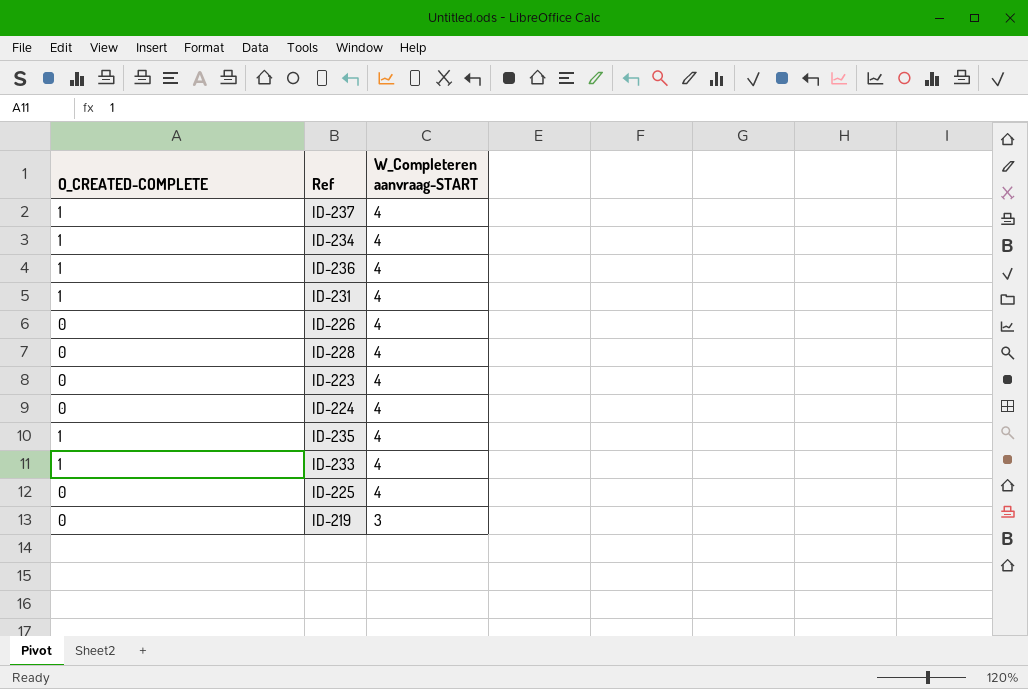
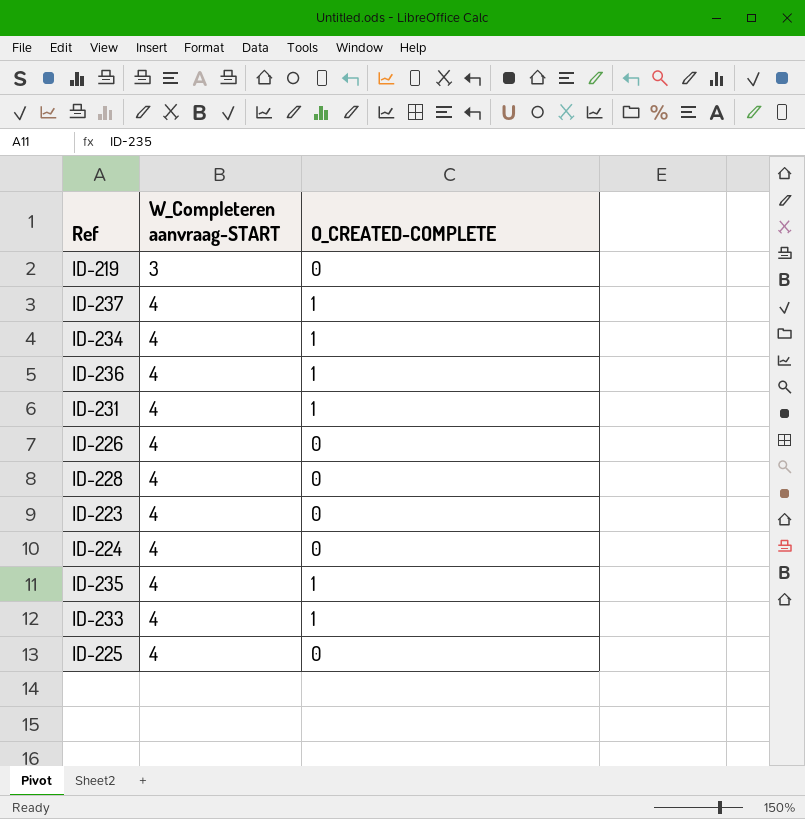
row order: W_Completeren aanvraag-START descending -> W_Completeren aanvraag-START ascending
column O_CREATED-COMPLETE | position: 1 -> 3

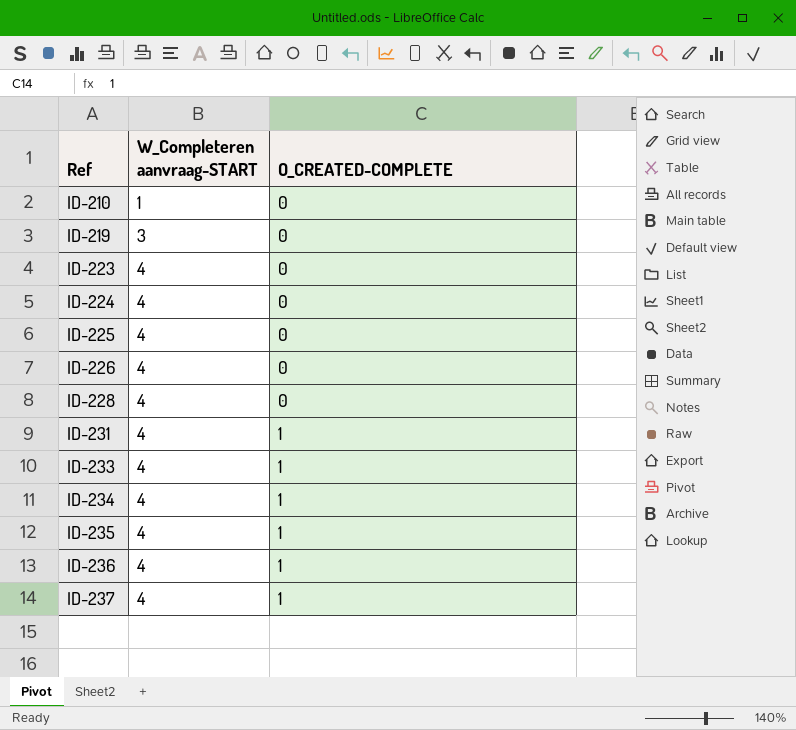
row order: W_Completeren aanvraag-START ascending -> Ref ascending
row ID-210: none -> 1 | 0

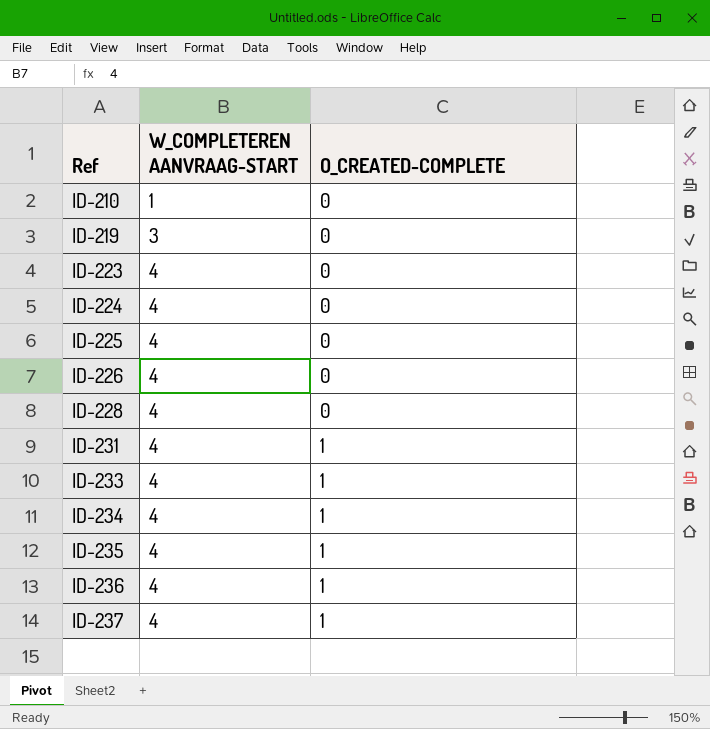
column name: W_Completeren aanvraag-START -> W_COMPLETEREN AANVRAAG-START

